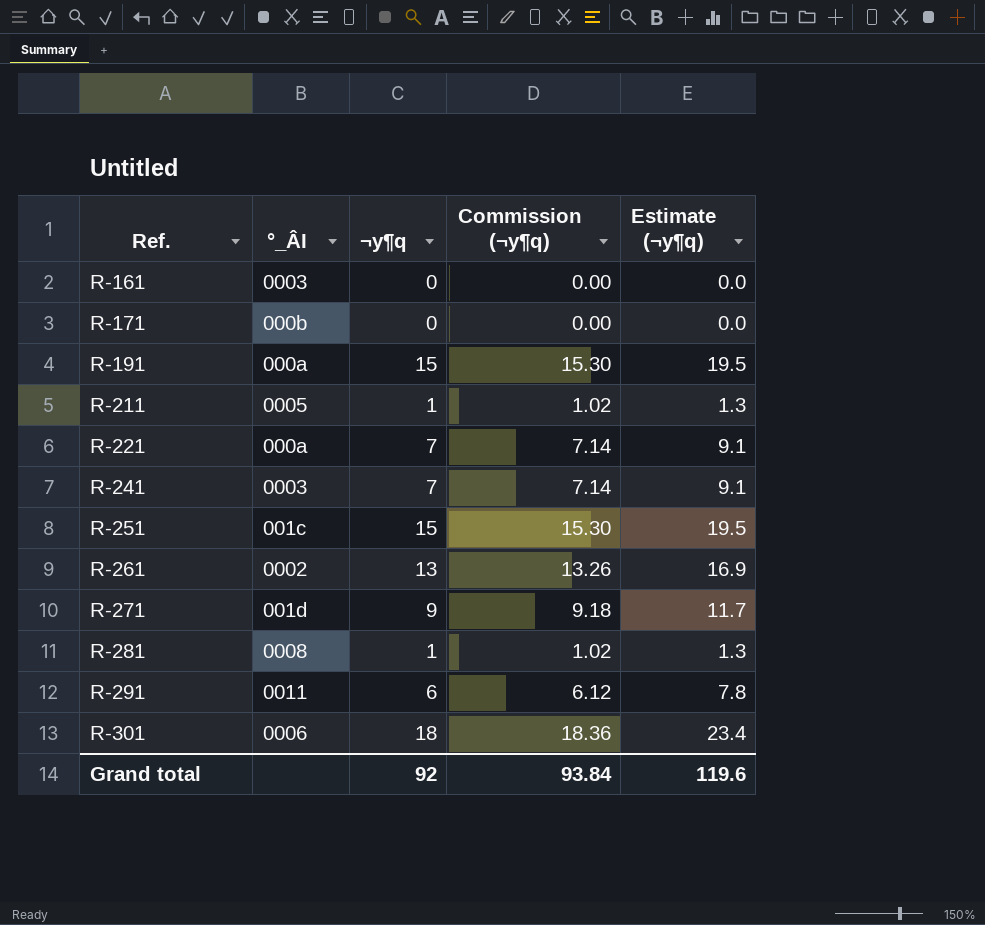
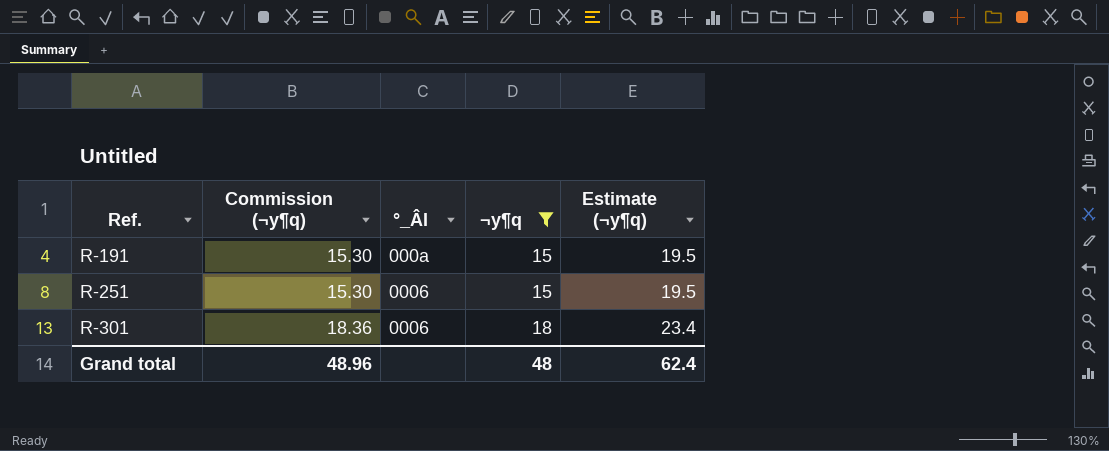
filter: none -> ¬y¶q >= 15
column Commission (¬y¶q) | position: 4 -> 2
R-251 | °_ÂI: 001c -> 0006
Grand total | Commission (¬y¶q): 93.84 -> 48.96
Grand total | ¬y¶q: 92 -> 48
Grand total | Estimate (¬y¶q): 119.6 -> 62.4

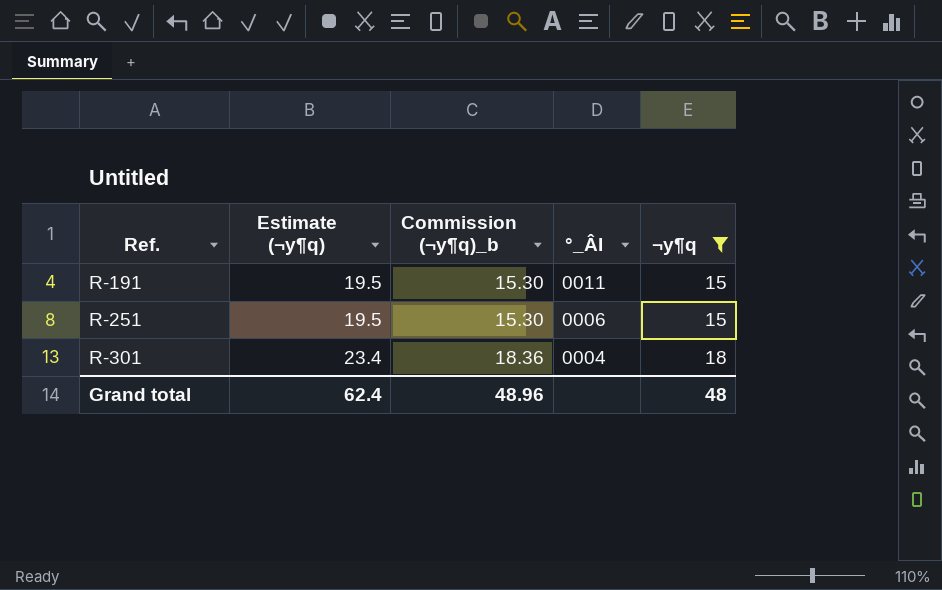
column Estimate (¬y¶q) | position: 5 -> 2
column name: Commission (¬y¶q) -> Commission (¬y¶q)_b
R-191 | °_ÂI: 000a -> 0011
R-301 | °_ÂI: 0006 -> 0004

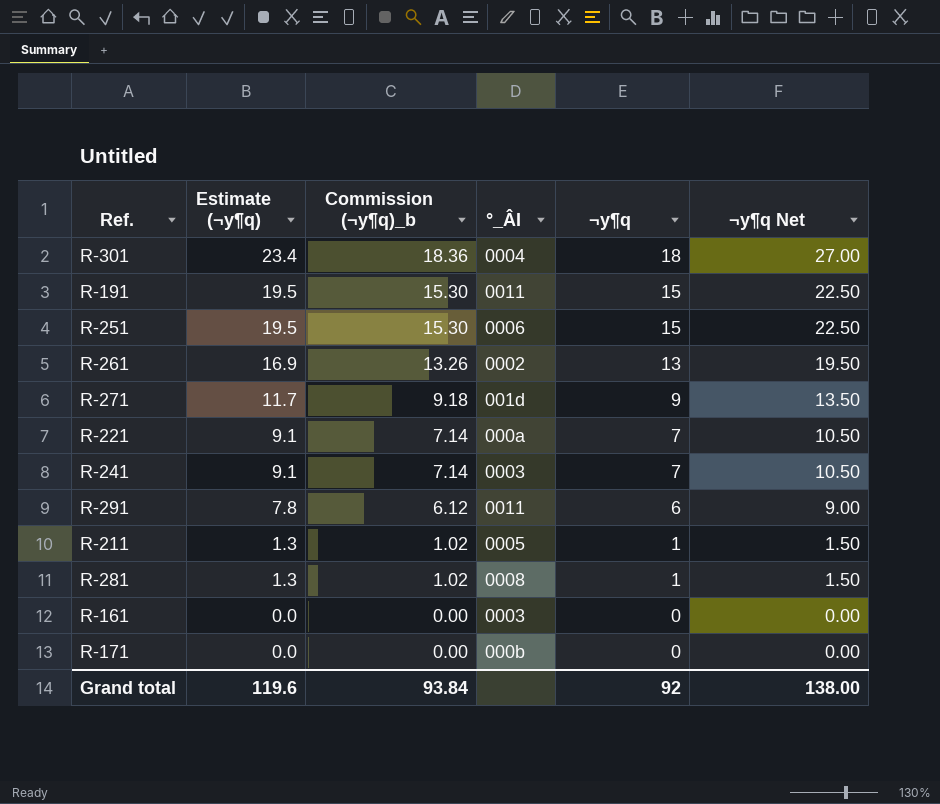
filter: ¬y¶q >= 15 -> none
row order: Ref. ascending -> Estimate (¬y¶q) descending
column ¬y¶q Net | formula: none -> [¬y¶q] * 1.5
Grand total | Estimate (¬y¶q): 62.4 -> 119.6
Grand total | Commission (¬y¶q)_b: 48.96 -> 93.84
Grand total | ¬y¶q: 48 -> 92

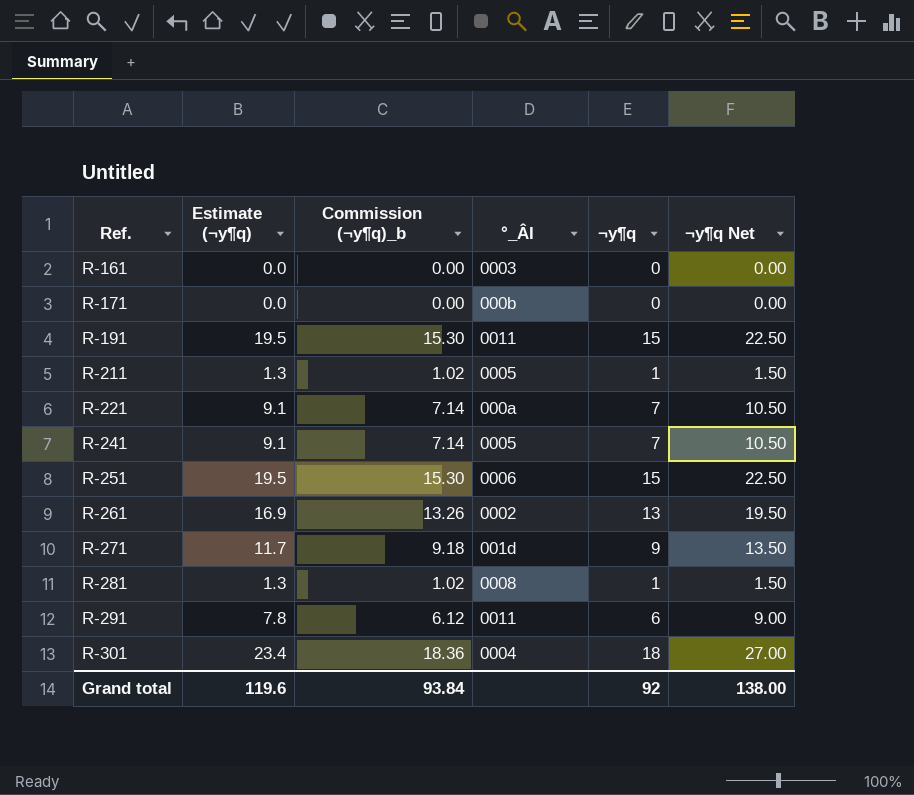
row order: Estimate (¬y¶q) descending -> Ref. ascending
R-241 | °_ÂI: 0003 -> 0005

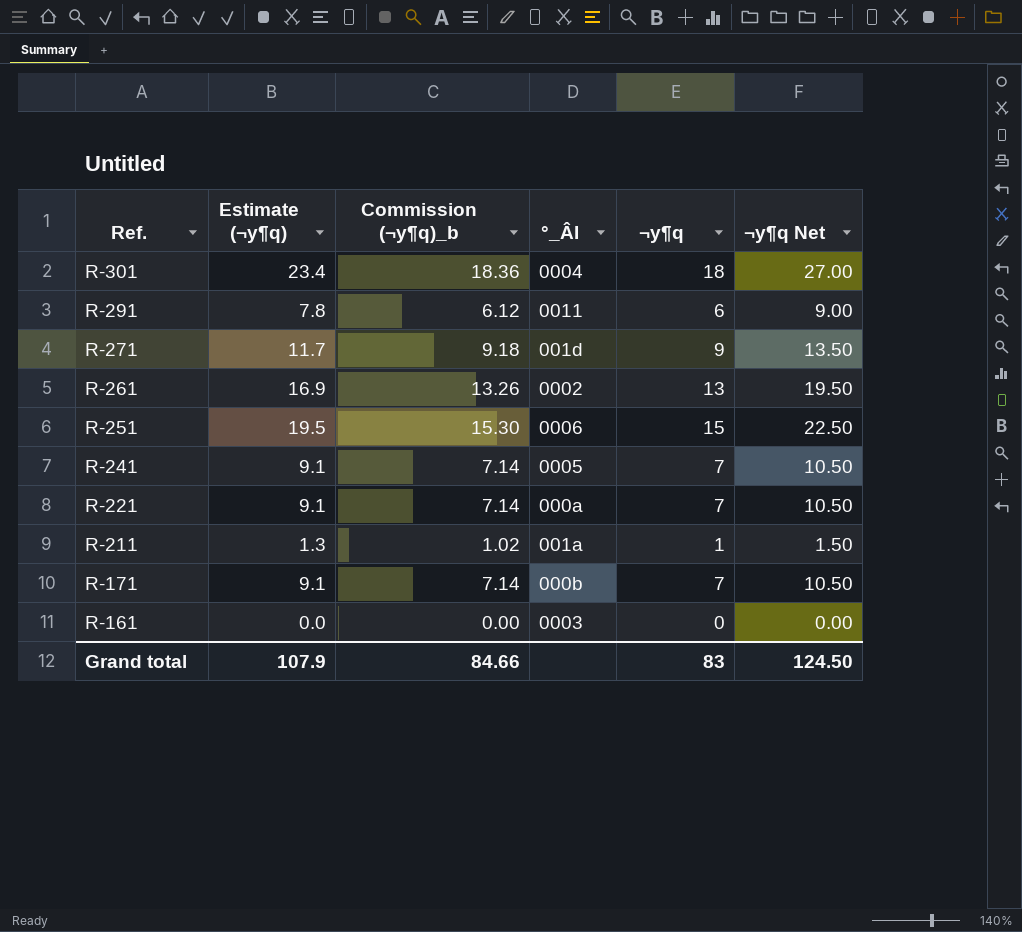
row order: Ref. ascending -> Ref. descending
row R-191: 19.5 | 15.30 | 0011 | 15 | 22.50 -> none
row R-281: 1.3 | 1.02 | 0008 | 1 | 1.50 -> none
R-211 | °_ÂI: 0005 -> 001a
R-171 | Estimate (¬y¶q): 0.0 -> 9.1
R-171 | Commission (¬y¶q)_b: 0.00 -> 7.14
R-171 | ¬y¶q: 0 -> 7
R-171 | ¬y¶q Net: 0.00 -> 10.50
Grand total | Estimate (¬y¶q): 119.6 -> 107.9
Grand total | Commission (¬y¶q)_b: 93.84 -> 84.66
Grand total | ¬y¶q: 92 -> 83
Grand total | ¬y¶q Net: 138.00 -> 124.50

